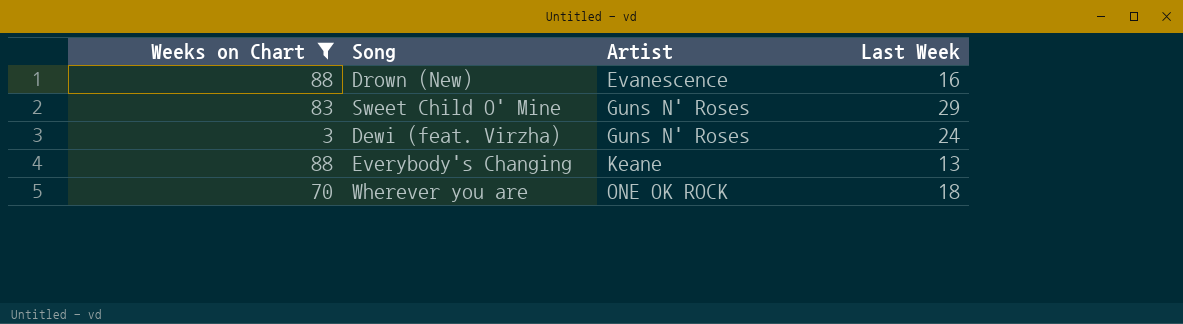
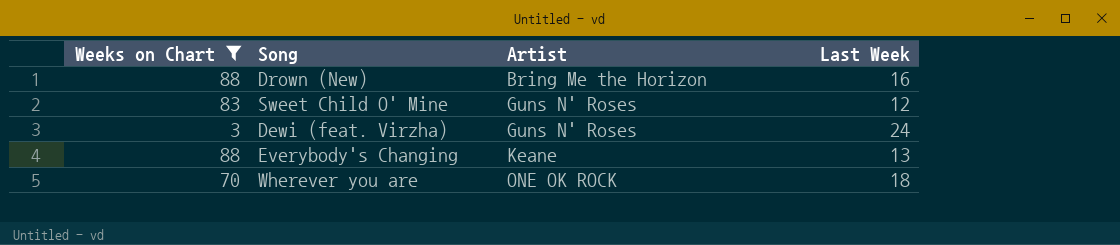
Drown (New) | Artist: Evanescence -> Bring Me the Horizon
Sweet Child O' Mine | Last Week: 29 -> 12

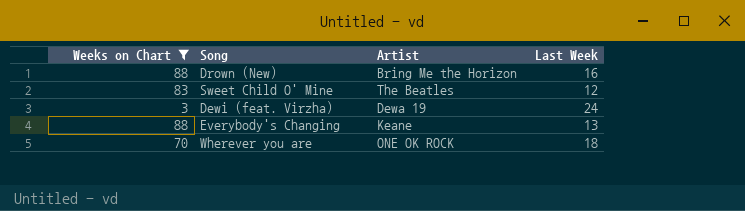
Sweet Child O' Mine | Artist: Guns N' Roses -> The Beatles
Dewi (feat. Virzha) | Artist: Guns N' Roses -> Dewa 19

